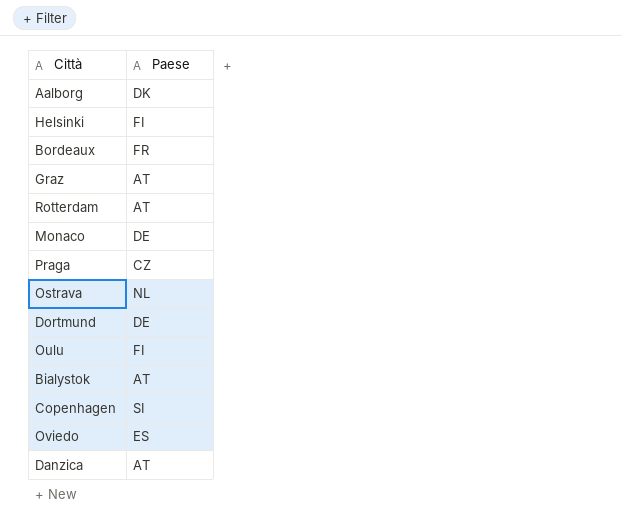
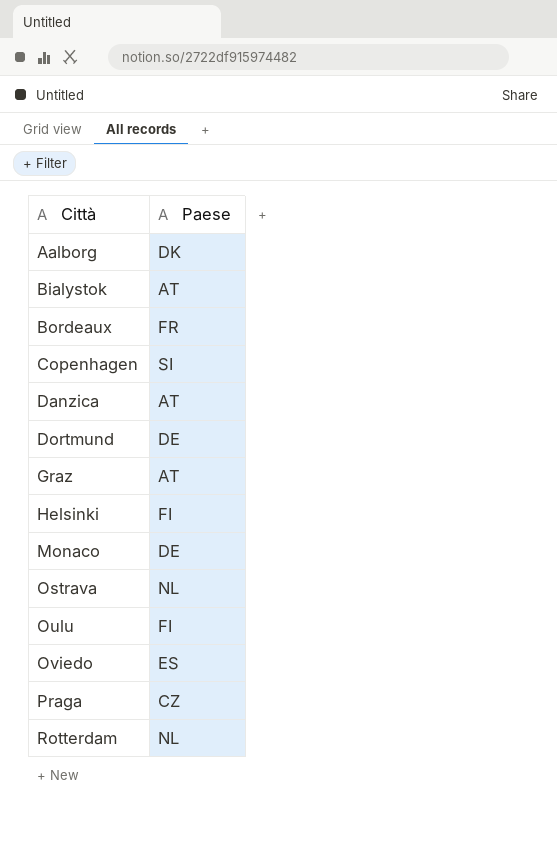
row order: none -> Città ascending
Rotterdam | Paese: AT -> NL

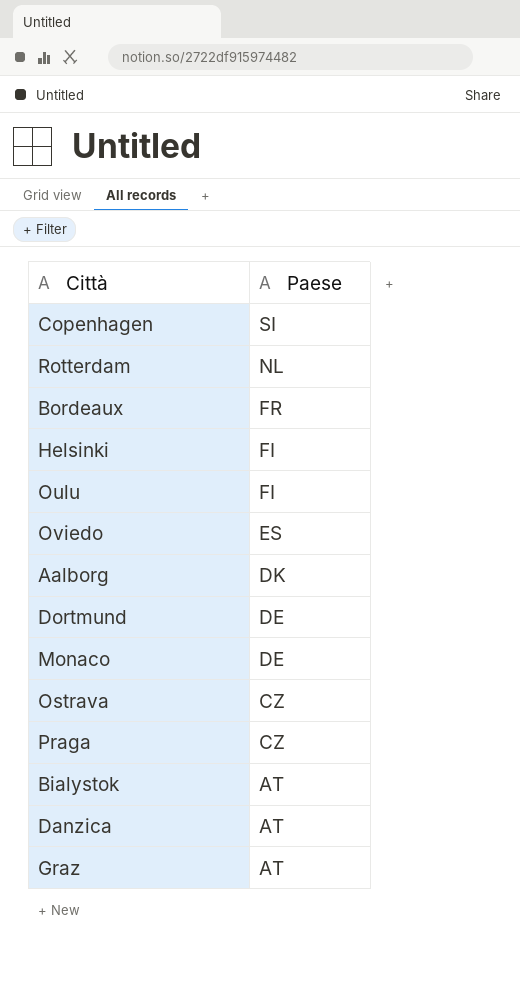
row order: Città ascending -> Paese descending
Ostrava | Paese: NL -> CZ

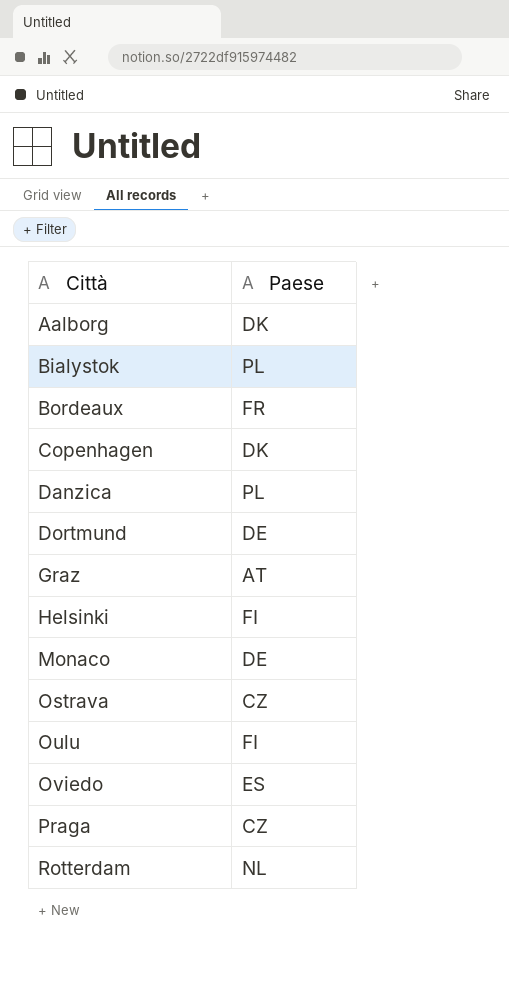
row order: Paese descending -> Città ascending
Bialystok | Paese: AT -> PL
Copenhagen | Paese: SI -> DK
Danzica | Paese: AT -> PL

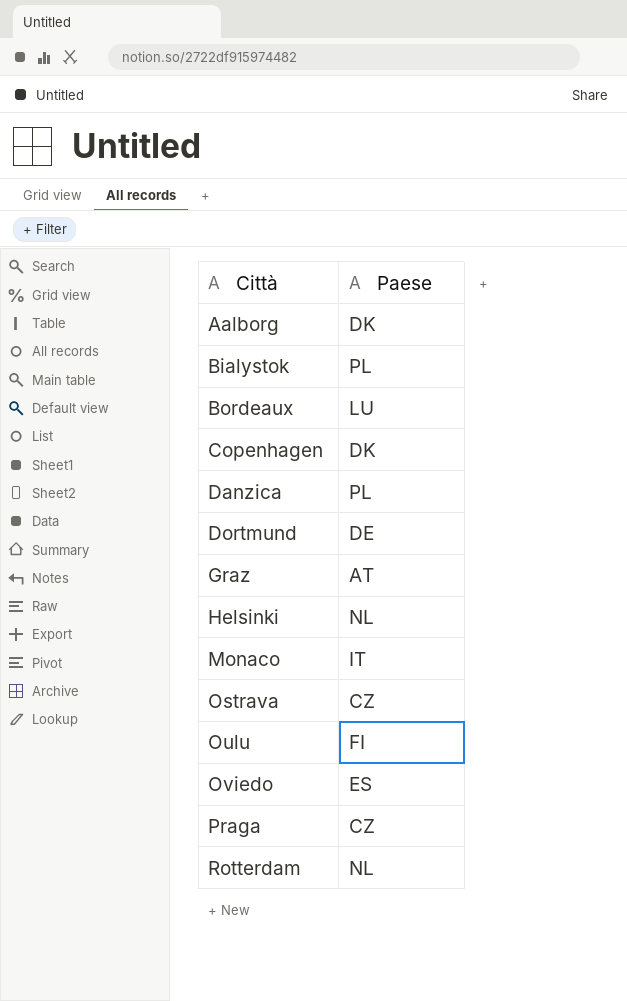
Bordeaux | Paese: FR -> LU
Helsinki | Paese: FI -> NL
Monaco | Paese: DE -> IT

